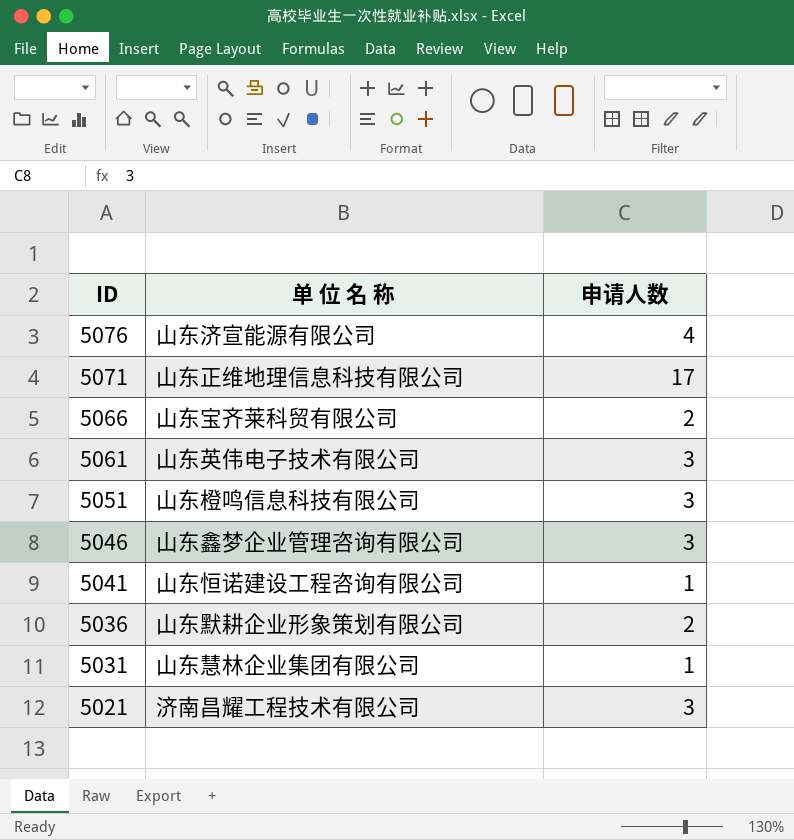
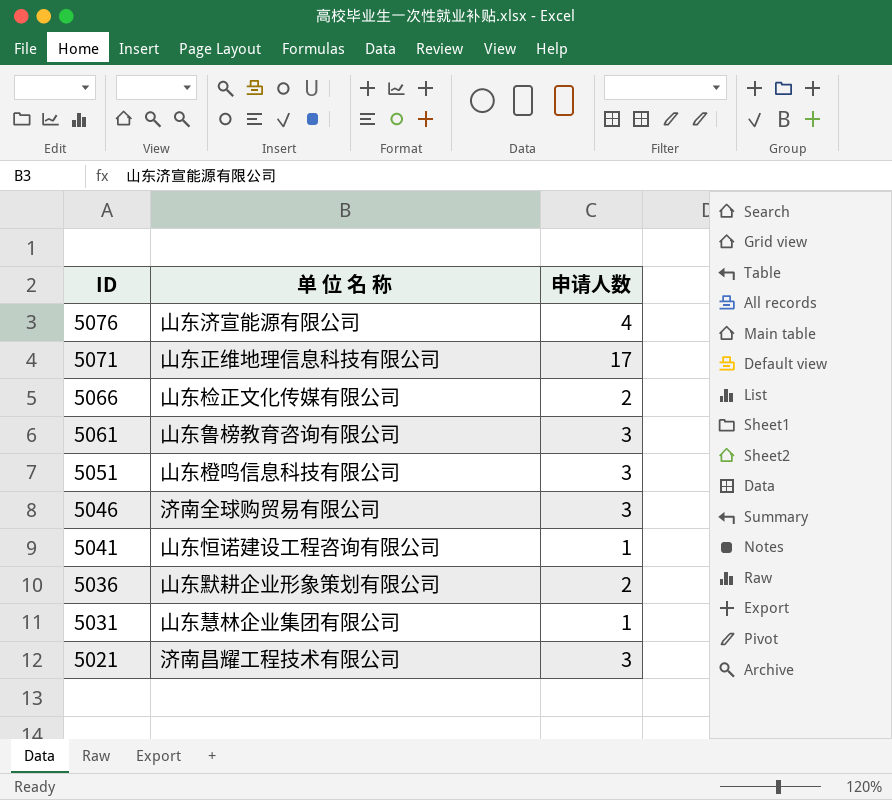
5066 | 单 位 名 称: 山东宝齐莱科贸有限公司 -> 山东检正文化传媒有限公司
5061 | 单 位 名 称: 山东英伟电子技术有限公司 -> 山东鲁榜教育咨询有限公司
5046 | 单 位 名 称: 山东鑫梦企业管理咨询有限公司 -> 济南全球购贸易有限公司

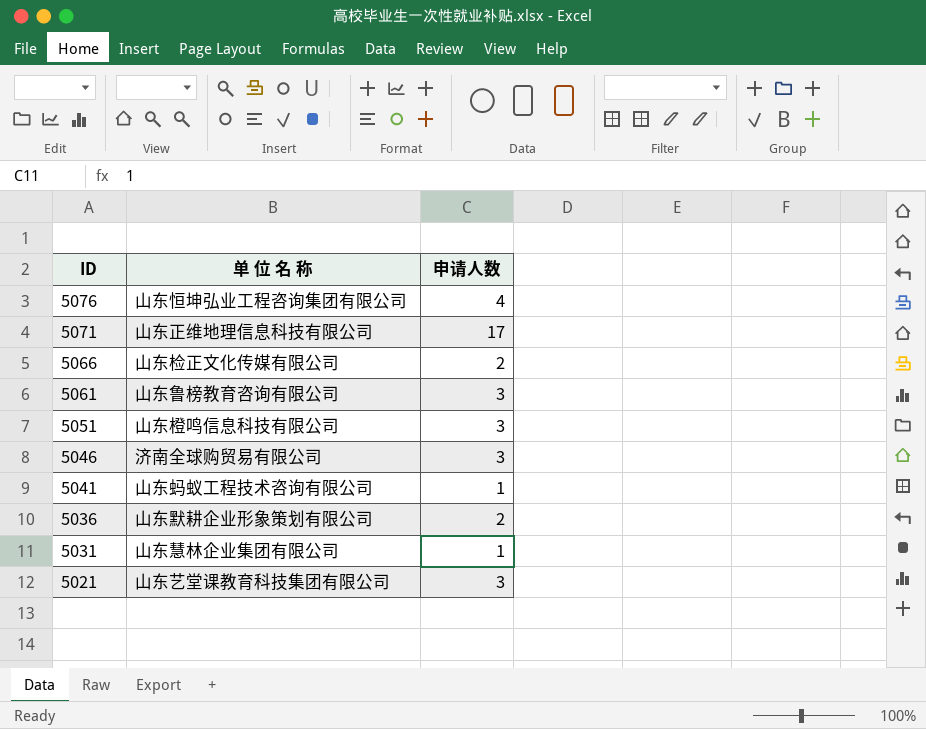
5076 | 单 位 名 称: 山东济宣能源有限公司 -> 山东恒坤弘业工程咨询集团有限公司
5041 | 单 位 名 称: 山东恒诺建设工程咨询有限公司 -> 山东蚂蚁工程技术咨询有限公司
5021 | 单 位 名 称: 济南昌耀工程技术有限公司 -> 山东艺堂课教育科技集团有限公司

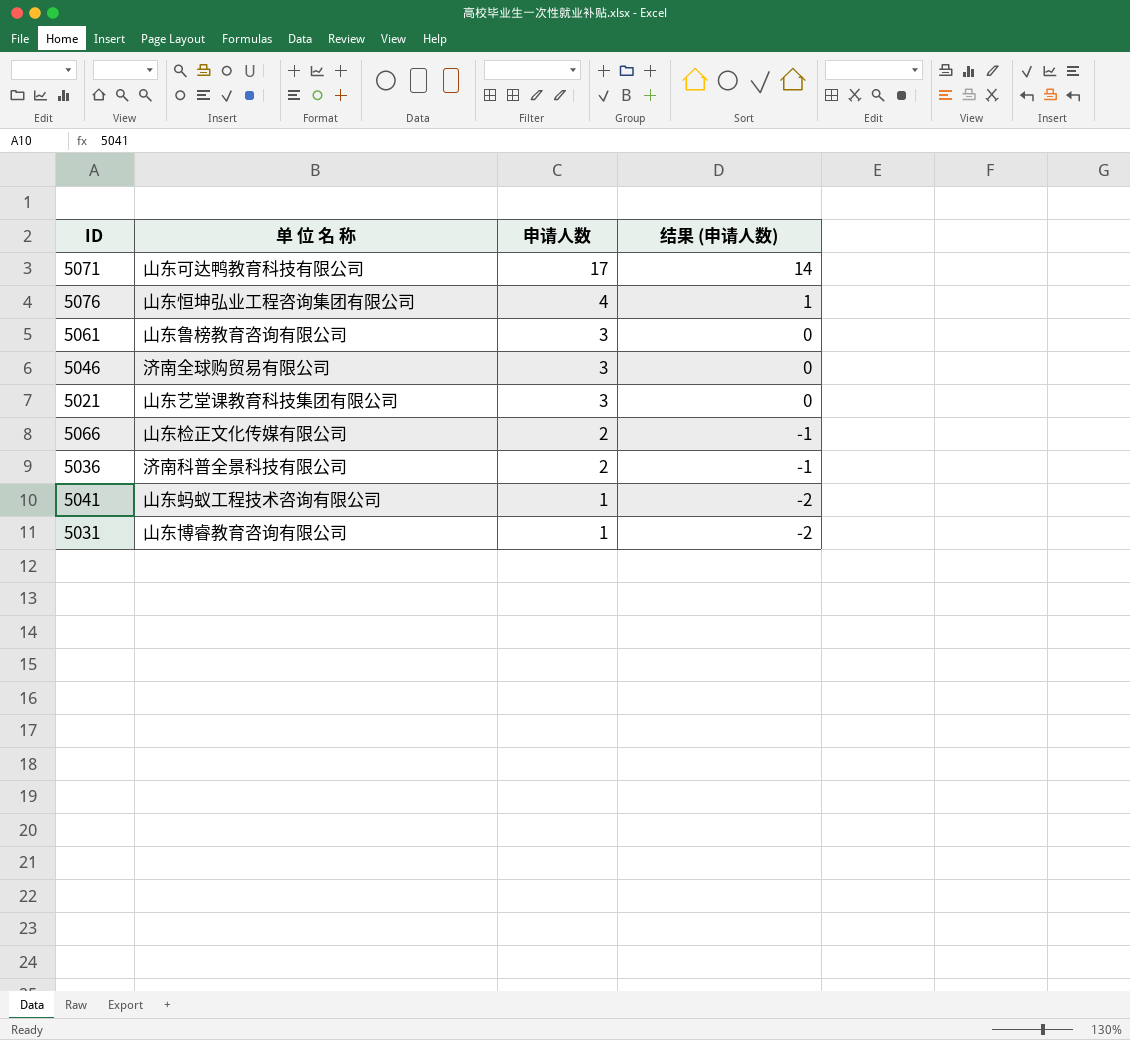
row order: ID descending -> 申请人数 descending
column 结果 (申请人数) | formula: none -> [申请人数] - 3
row 5051: 山东橙鸣信息科技有限公司 | 3 -> none
5071 | 单 位 名 称: 山东正维地理信息科技有限公司 -> 山东可达鸭教育科技有限公司
5036 | 单 位 名 称: 山东默耕企业形象策划有限公司 -> 济南科普全景科技有限公司
5031 | 单 位 名 称: 山东慧林企业集团有限公司 -> 山东博睿教育咨询有限公司

